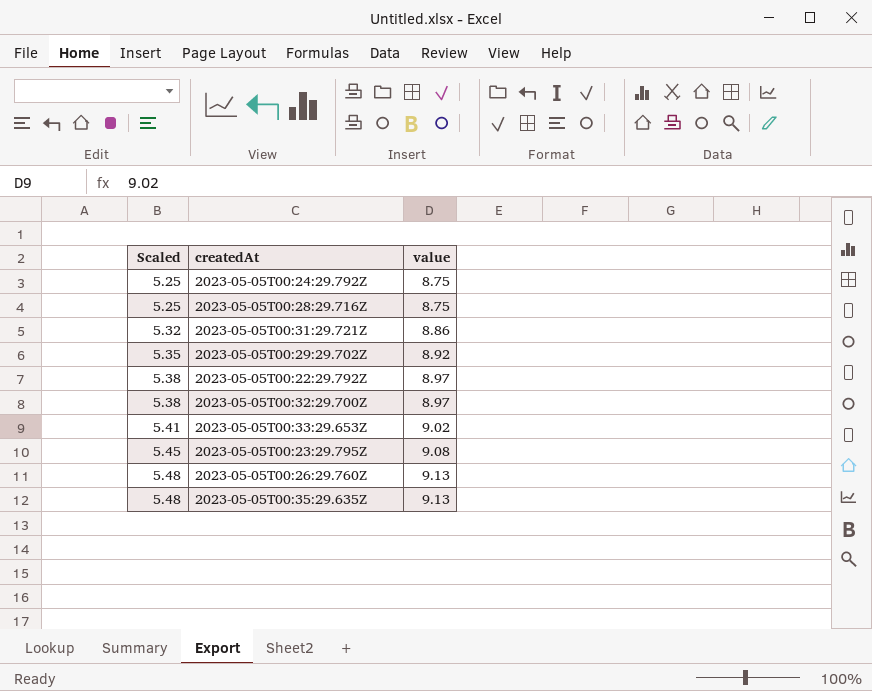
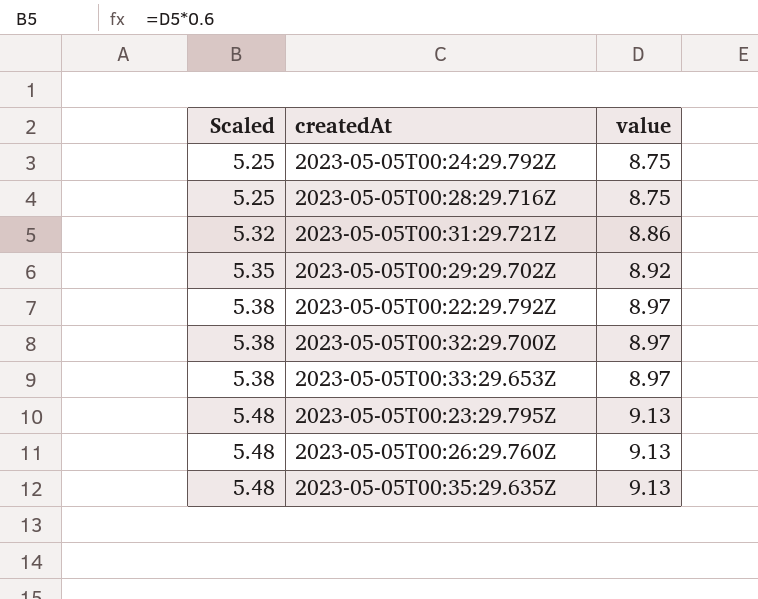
2023-05-05T00:33:29.653Z | Scaled: 5.41 -> 5.38
2023-05-05T00:33:29.653Z | value: 9.02 -> 8.97
2023-05-05T00:23:29.795Z | Scaled: 5.45 -> 5.48
2023-05-05T00:23:29.795Z | value: 9.08 -> 9.13

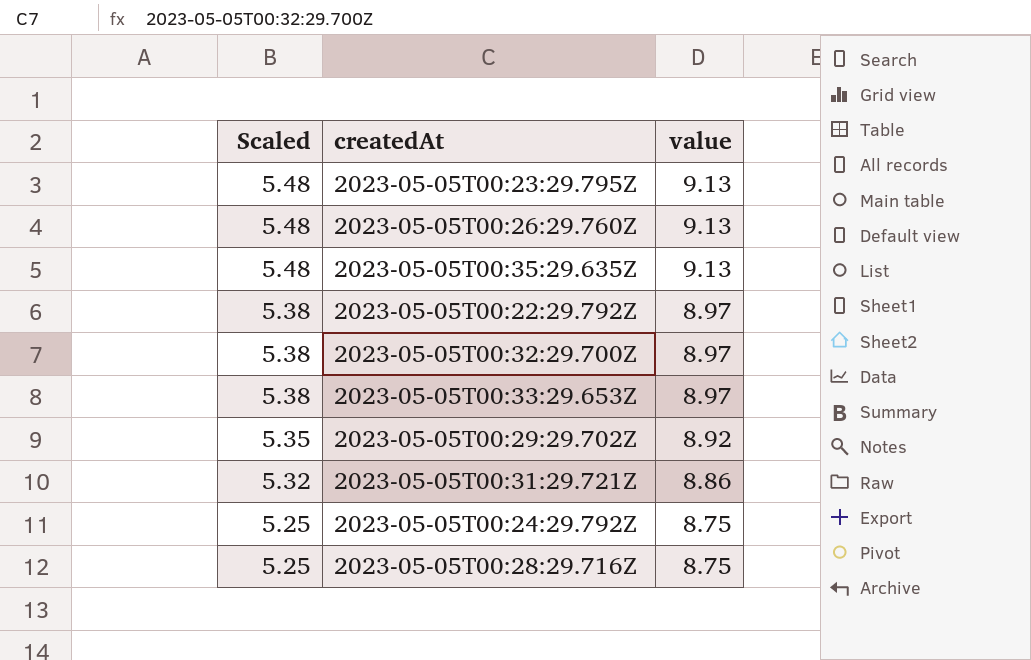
row order: Scaled ascending -> Scaled descending

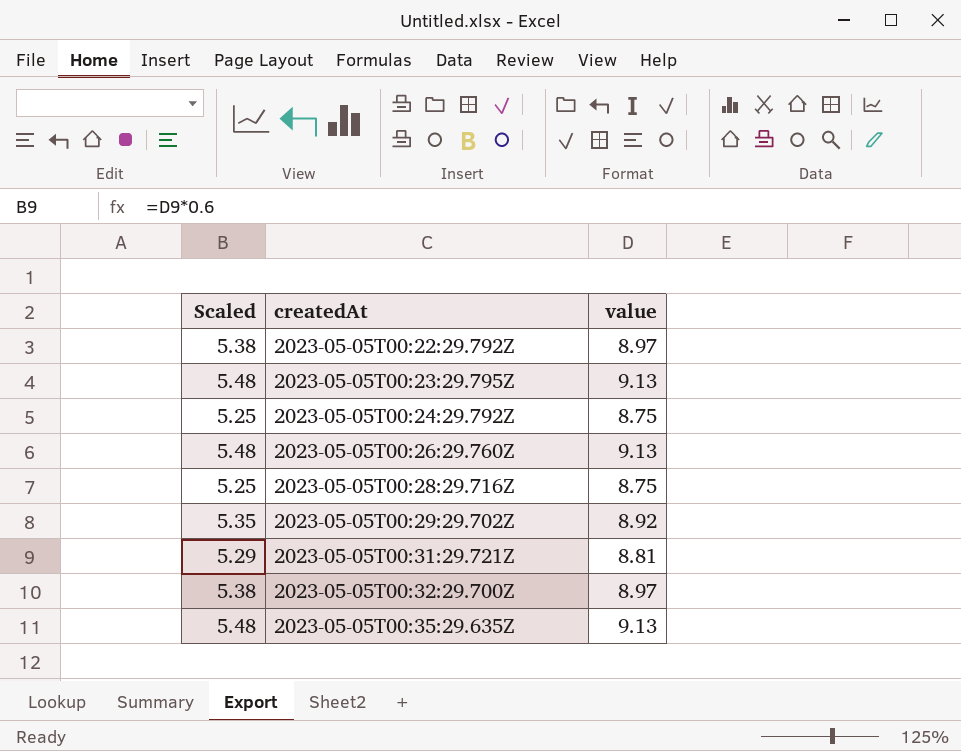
row order: Scaled descending -> createdAt ascending
row 2023-05-05T00:33:29.653Z: 5.38 | 8.97 -> none
2023-05-05T00:31:29.721Z | Scaled: 5.32 -> 5.29
2023-05-05T00:31:29.721Z | value: 8.86 -> 8.81

